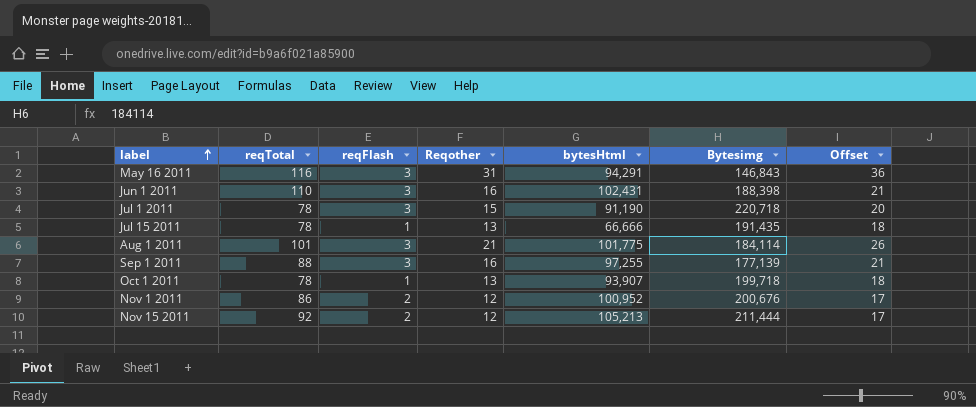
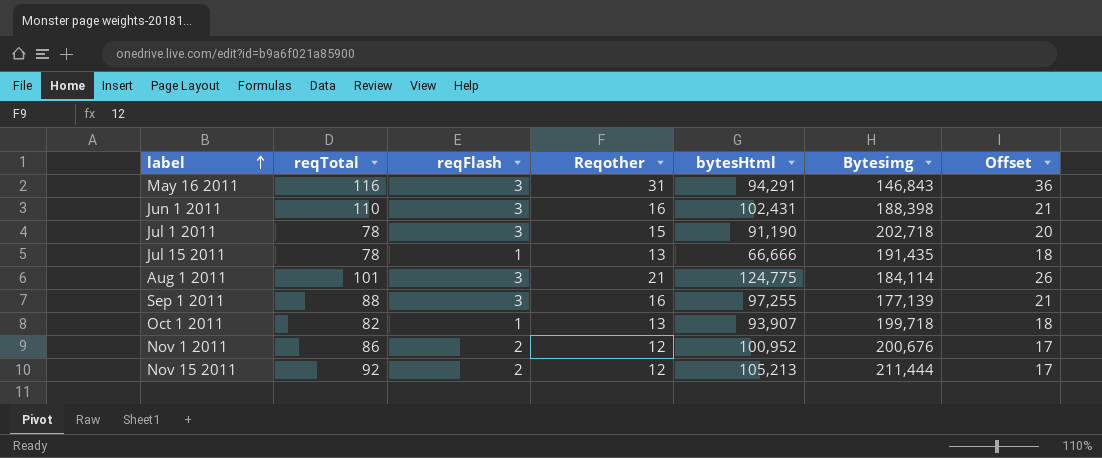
Jul 1 2011 | Bytesimg: 220,718 -> 202,718
Aug 1 2011 | bytesHtml: 101,775 -> 124,775
Oct 1 2011 | reqTotal: 78 -> 82

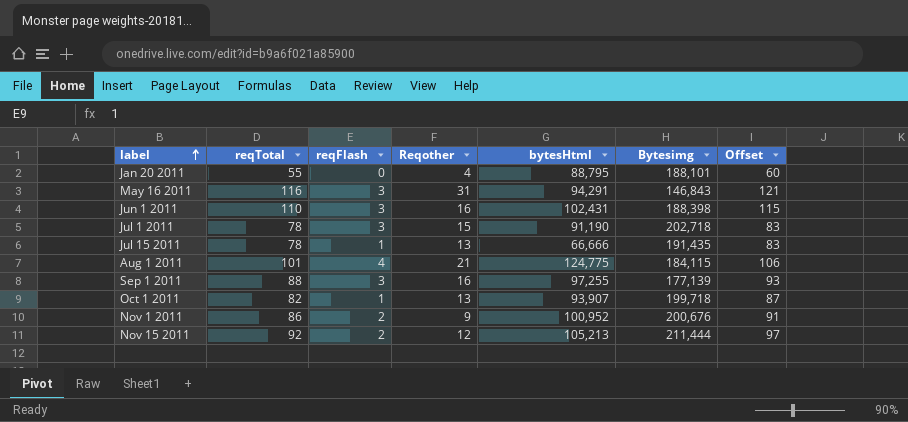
column Offset | formula: [Reqother] + 5 -> [reqTotal] + 5
row Jan 20 2011: none -> 55 | 0 | 4 | 88,795 | 188,101 | 60
Aug 1 2011 | reqFlash: 3 -> 4
Aug 1 2011 | Bytesimg: 184,114 -> 184,115
Nov 1 2011 | Reqother: 12 -> 9

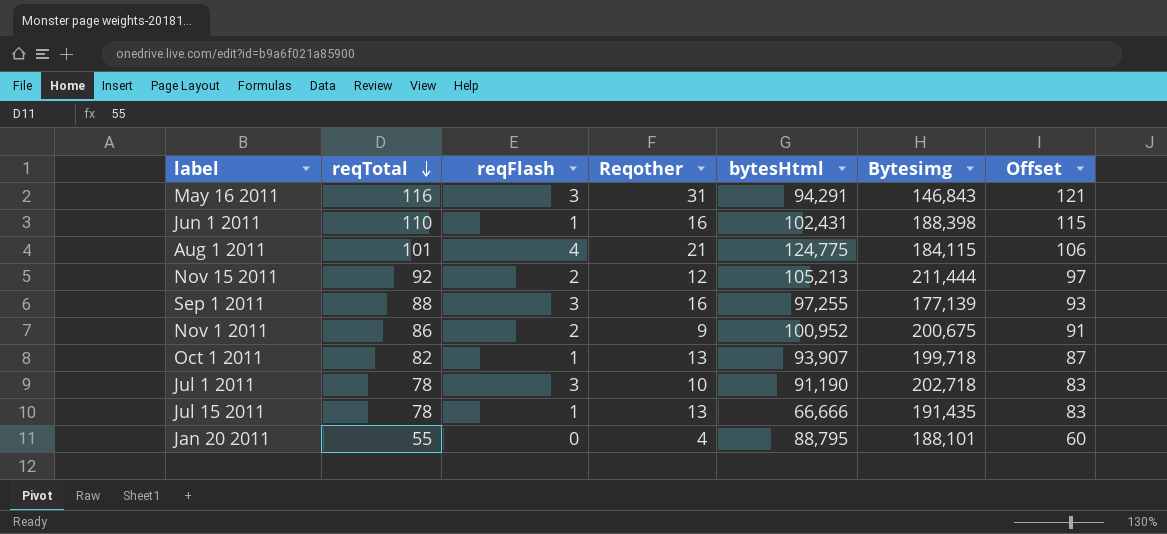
row order: label ascending -> reqTotal descending
Jun 1 2011 | reqFlash: 3 -> 1
Nov 1 2011 | Bytesimg: 200,676 -> 200,675
Jul 1 2011 | Reqother: 15 -> 10

